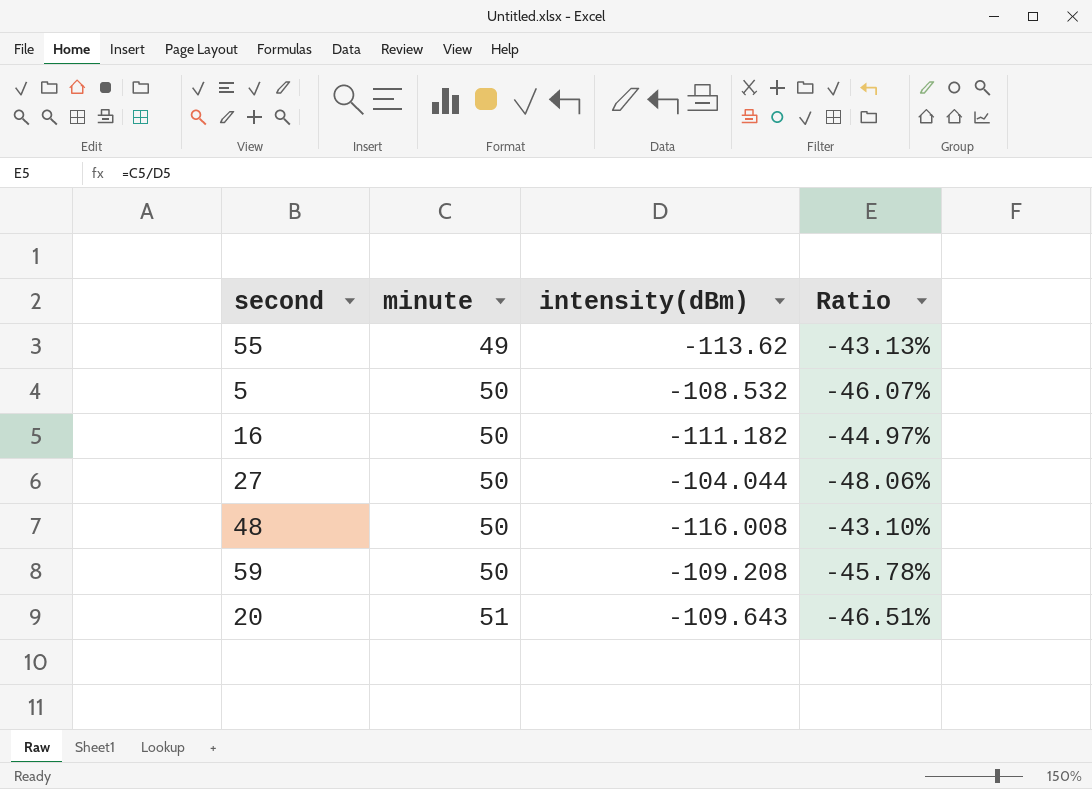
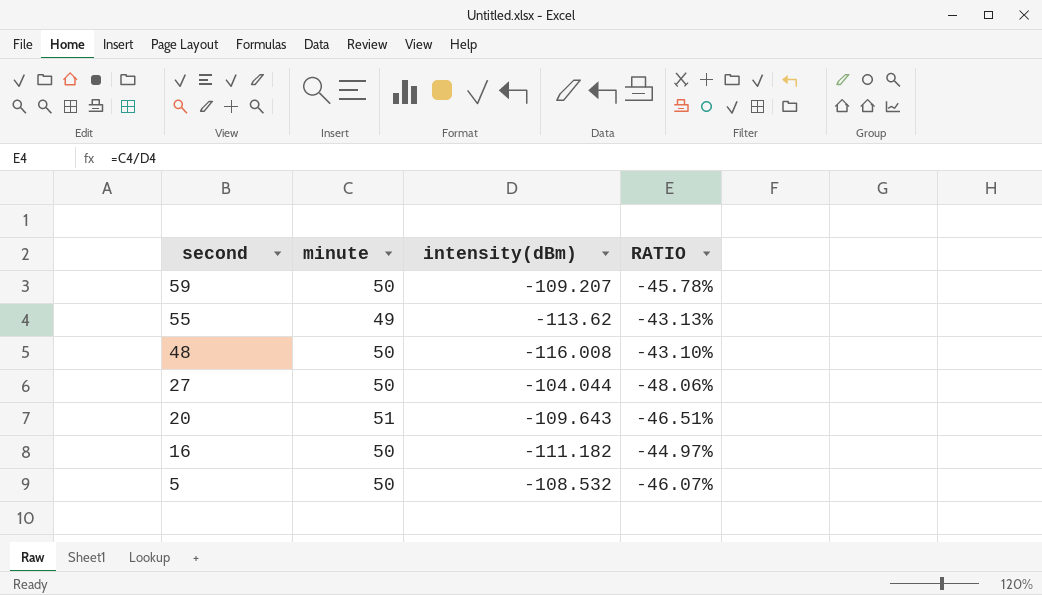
row order: minute ascending -> second descending
column name: Ratio -> RATIO
59 | intensity(dBm): -109.208 -> -109.207

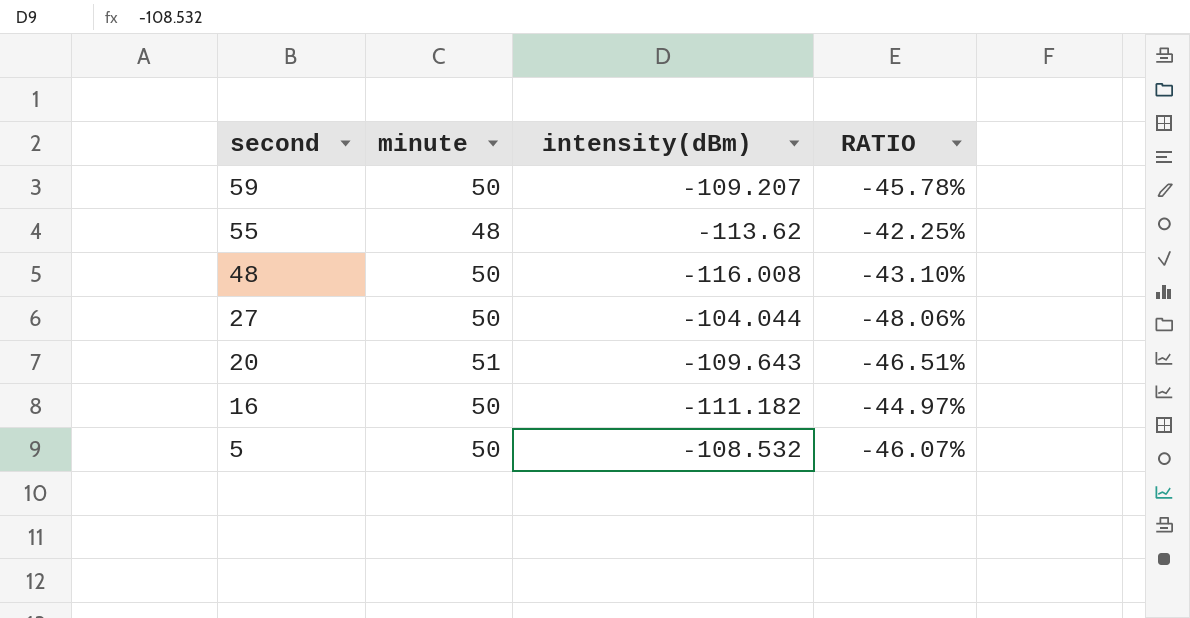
55 | minute: 49 -> 48
55 | RATIO: -43.13% -> -42.25%

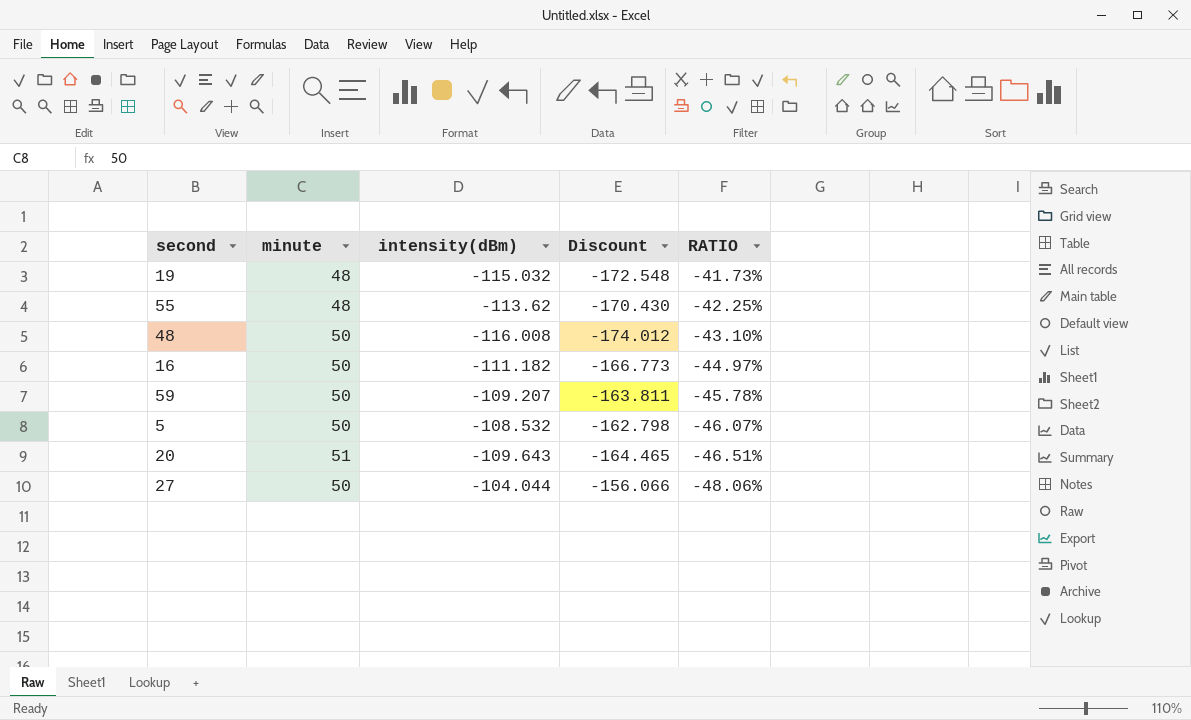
row order: second descending -> RATIO descending
column Discount | formula: none -> [intensity(dBm)] * 1.5
row 19: none -> 48 | -115.032 | -172.548 | -41.73%

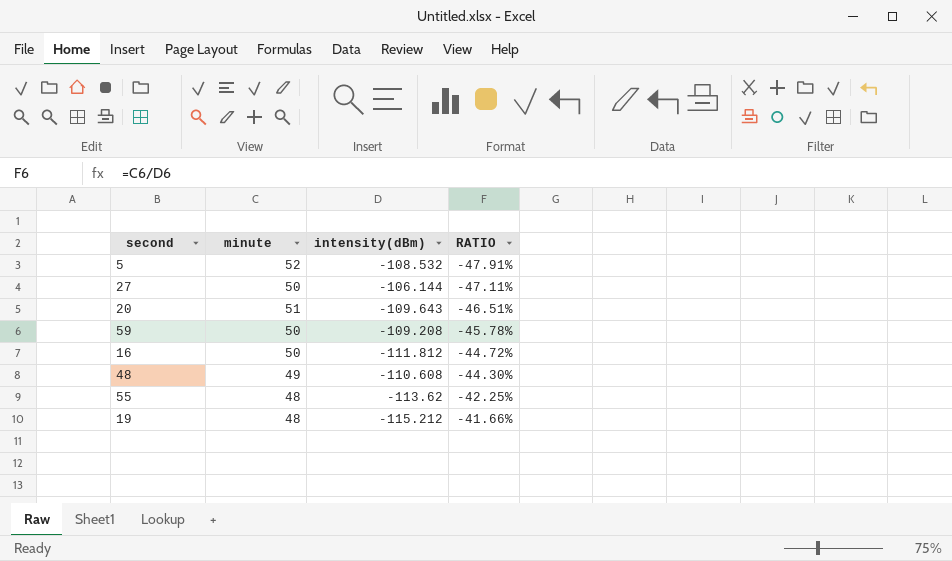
row order: RATIO descending -> RATIO ascending
column Discount | formula: [intensity(dBm)] * 1.5 -> none
5 | minute: 50 -> 52
5 | RATIO: -46.07% -> -47.91%
27 | intensity(dBm): -104.044 -> -106.144
27 | RATIO: -48.06% -> -47.11%
59 | intensity(dBm): -109.207 -> -109.208
16 | intensity(dBm): -111.182 -> -111.812
16 | RATIO: -44.97% -> -44.72%
48 | minute: 50 -> 49
48 | intensity(dBm): -116.008 -> -110.608
48 | RATIO: -43.10% -> -44.30%
19 | intensity(dBm): -115.032 -> -115.212
19 | RATIO: -41.73% -> -41.66%

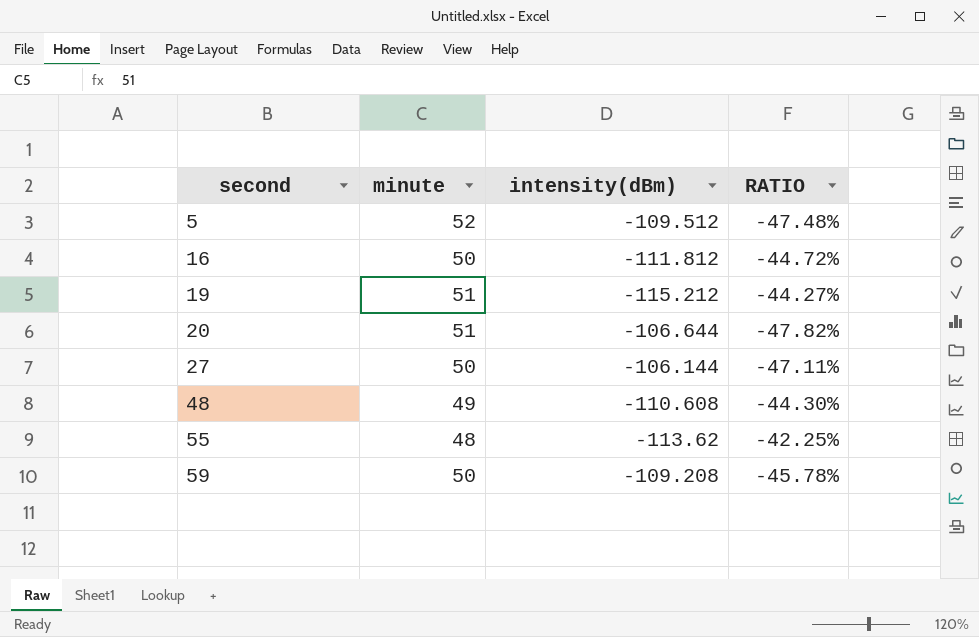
row order: RATIO ascending -> second ascending
5 | intensity(dBm): -108.532 -> -109.512
5 | RATIO: -47.91% -> -47.48%
19 | minute: 48 -> 51
19 | RATIO: -41.66% -> -44.27%
20 | intensity(dBm): -109.643 -> -106.644
20 | RATIO: -46.51% -> -47.82%

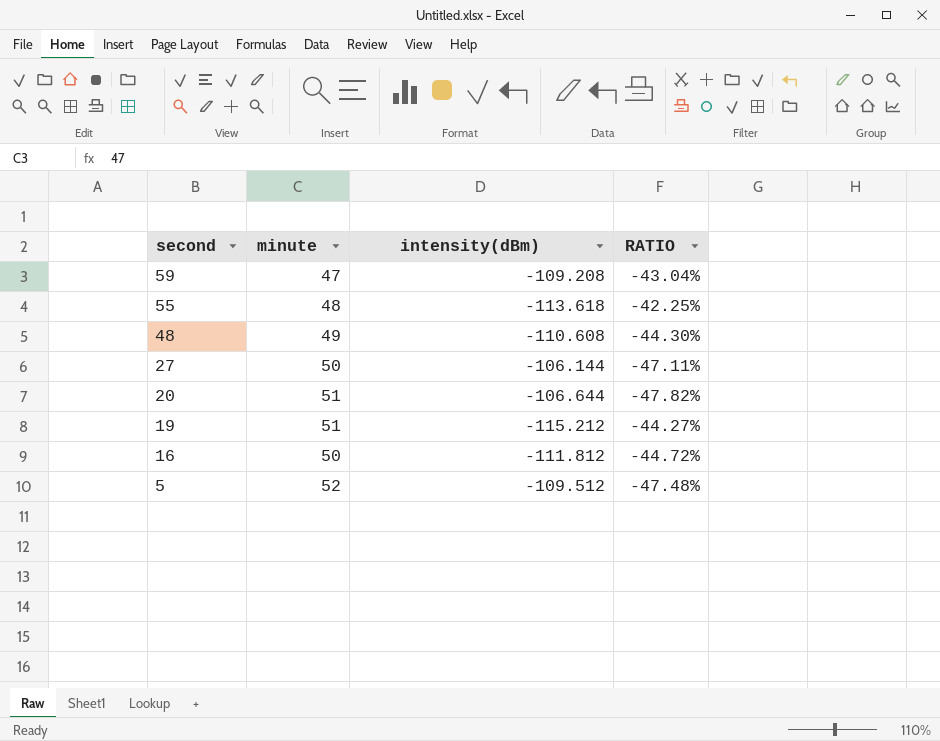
row order: second ascending -> second descending
59 | minute: 50 -> 47
59 | RATIO: -45.78% -> -43.04%
55 | intensity(dBm): -113.62 -> -113.618

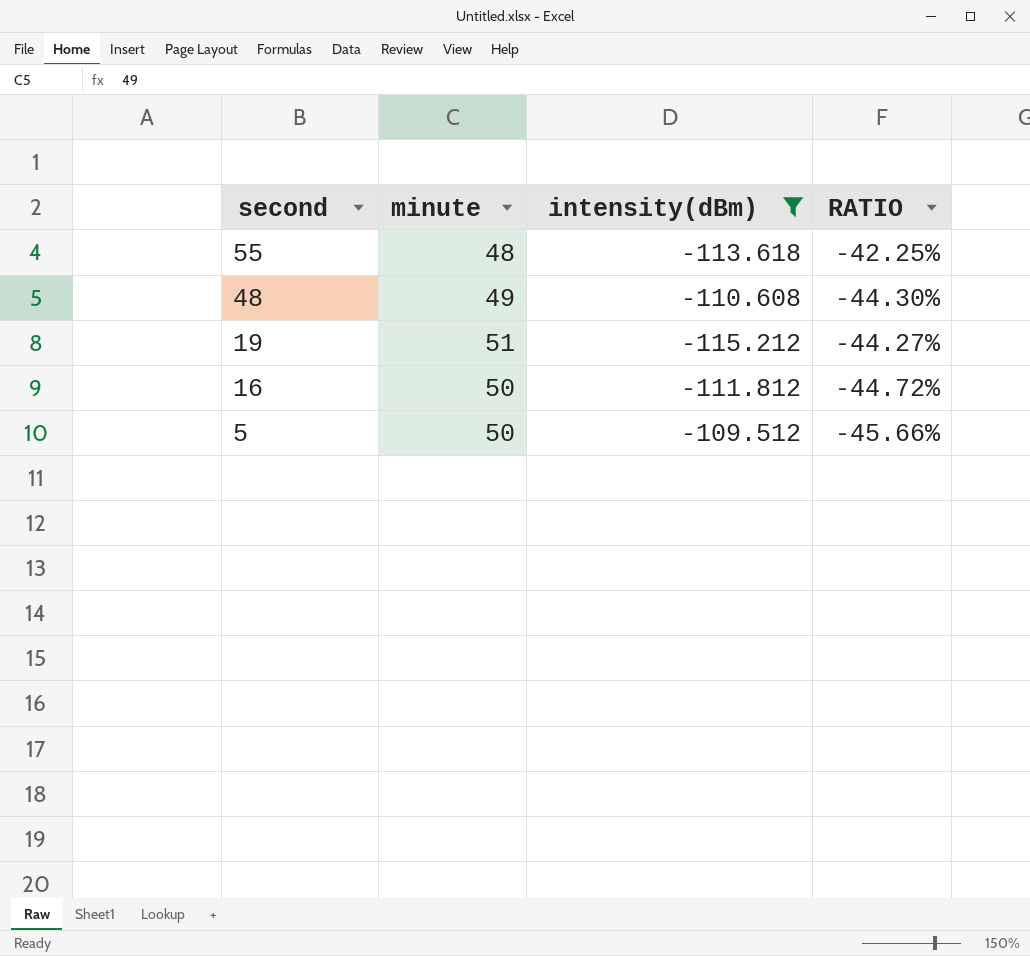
filter: none -> intensity(dBm) <= -109.512
5 | minute: 52 -> 50
5 | RATIO: -47.48% -> -45.66%

